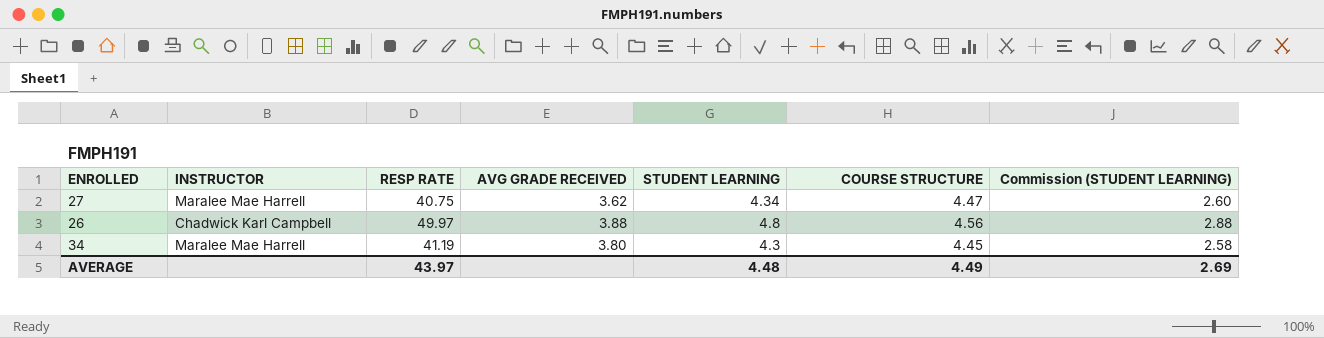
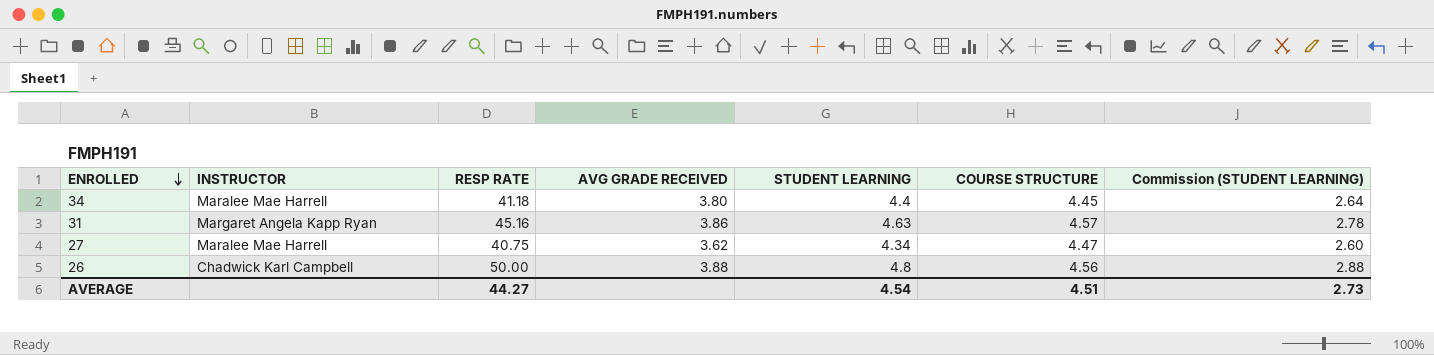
row order: none -> ENROLLED descending
34 | RESP RATE: 41.19 -> 41.18
34 | STUDENT LEARNING: 4.3 -> 4.4
34 | Commission (STUDENT LEARNING): 2.58 -> 2.64
row 31: none -> Margaret Angela Kapp Ryan | 45.16 | 3.86 | 4.63 | 4.57 | 2.78
26 | RESP RATE: 49.97 -> 50.00
AVERAGE | RESP RATE: 43.97 -> 44.27
AVERAGE | STUDENT LEARNING: 4.48 -> 4.54
AVERAGE | COURSE STRUCTURE: 4.49 -> 4.51
AVERAGE | Commission (STUDENT LEARNING): 2.69 -> 2.73

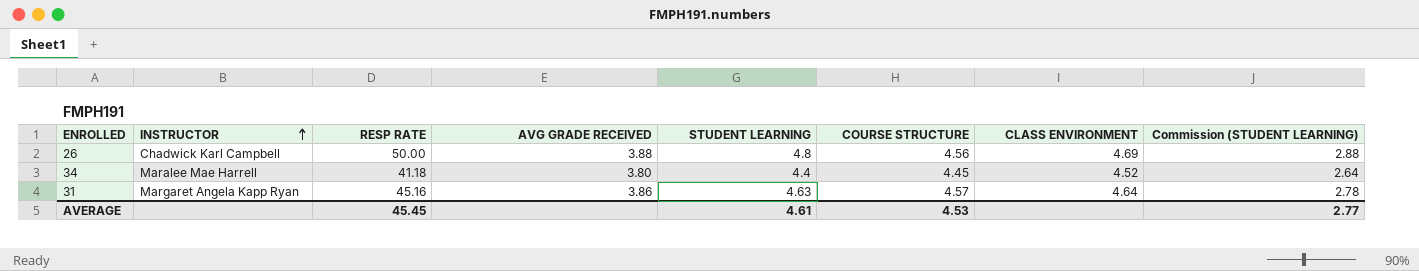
row order: ENROLLED descending -> INSTRUCTOR ascending
column CLASS ENVIRONMENT | position: none -> 7
row 27: Maralee Mae Harrell | 40.75 | 3.62 | 4.34 | 4.47 | 2.60 -> none
AVERAGE | RESP RATE: 44.27 -> 45.45
AVERAGE | STUDENT LEARNING: 4.54 -> 4.61
AVERAGE | COURSE STRUCTURE: 4.51 -> 4.53
AVERAGE | Commission (STUDENT LEARNING): 2.73 -> 2.77

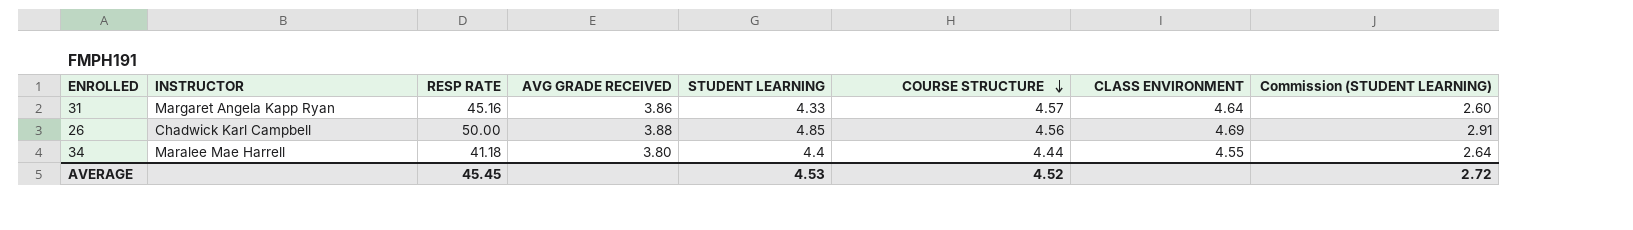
row order: INSTRUCTOR ascending -> COURSE STRUCTURE descending
31 | STUDENT LEARNING: 4.63 -> 4.33
31 | Commission (STUDENT LEARNING): 2.78 -> 2.60
26 | STUDENT LEARNING: 4.8 -> 4.85
26 | Commission (STUDENT LEARNING): 2.88 -> 2.91
34 | COURSE STRUCTURE: 4.45 -> 4.44
34 | CLASS ENVIRONMENT: 4.52 -> 4.55
AVERAGE | STUDENT LEARNING: 4.61 -> 4.53
AVERAGE | COURSE STRUCTURE: 4.53 -> 4.52
AVERAGE | Commission (STUDENT LEARNING): 2.77 -> 2.72

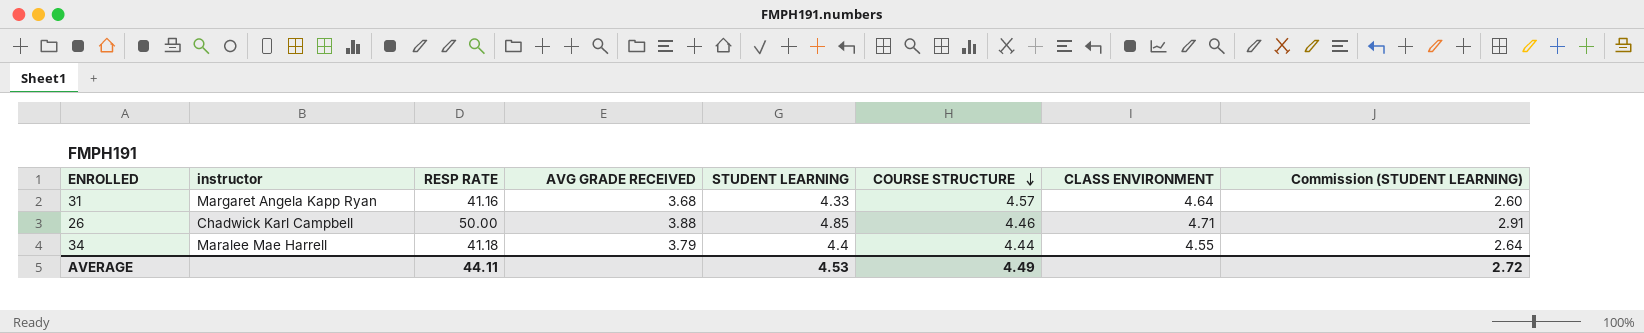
column name: INSTRUCTOR -> instructor
31 | RESP RATE: 45.16 -> 41.16
31 | AVG GRADE RECEIVED: 3.86 -> 3.68
26 | COURSE STRUCTURE: 4.56 -> 4.46
26 | CLASS ENVIRONMENT: 4.69 -> 4.71
34 | AVG GRADE RECEIVED: 3.80 -> 3.79
AVERAGE | RESP RATE: 45.45 -> 44.11
AVERAGE | COURSE STRUCTURE: 4.52 -> 4.49

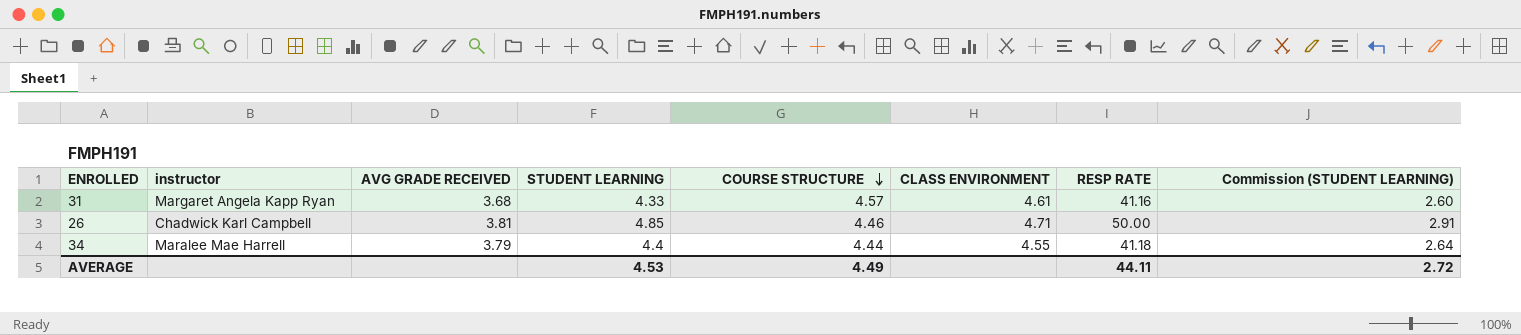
column RESP RATE | position: 3 -> 7
31 | CLASS ENVIRONMENT: 4.64 -> 4.61
26 | AVG GRADE RECEIVED: 3.88 -> 3.81

